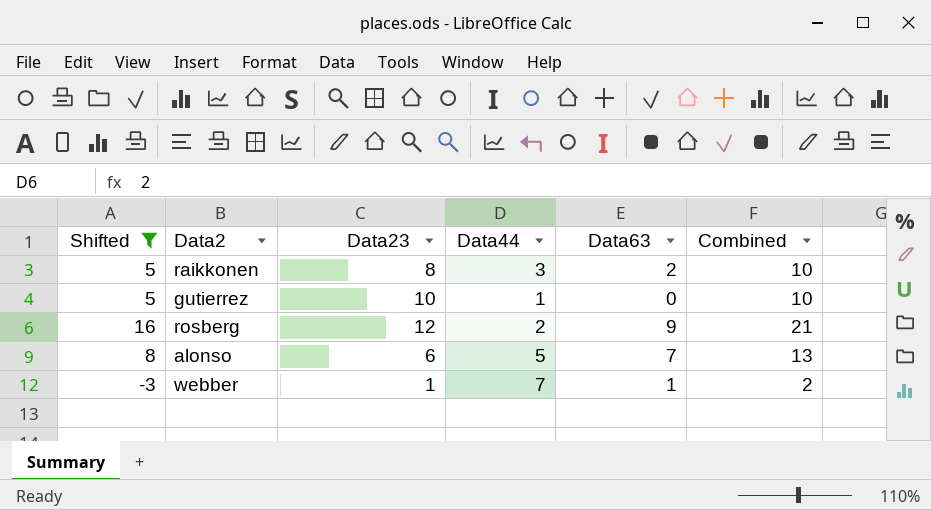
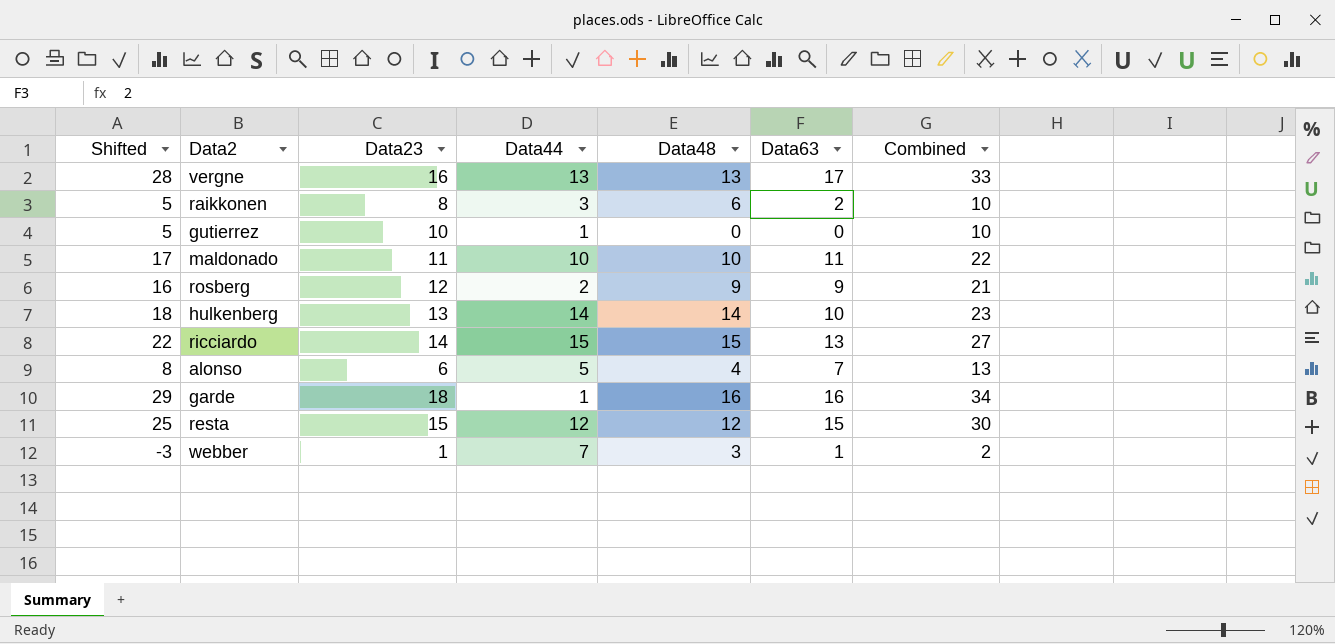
filter: Shifted <= 16 -> none
column Data48 | position: none -> 5

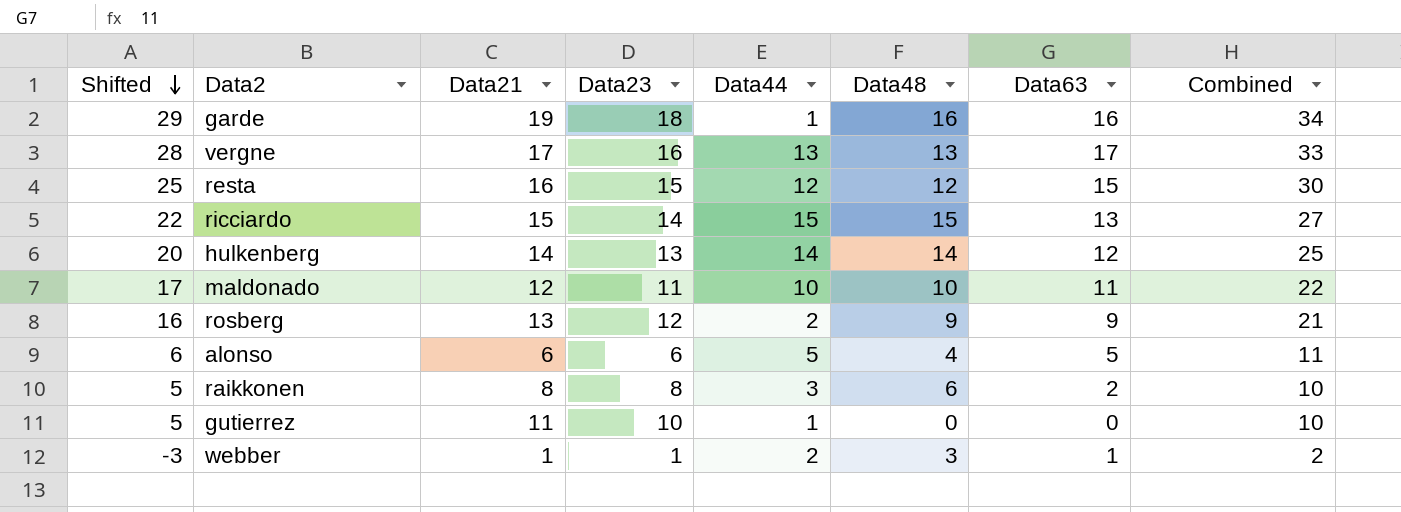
row order: none -> Shifted descending
column Data21 | position: none -> 3
hulkenberg | Shifted: 18 -> 20
hulkenberg | Data63: 10 -> 12
hulkenberg | Combined: 23 -> 25
alonso | Shifted: 8 -> 6
alonso | Data63: 7 -> 5
alonso | Combined: 13 -> 11
webber | Data44: 7 -> 2

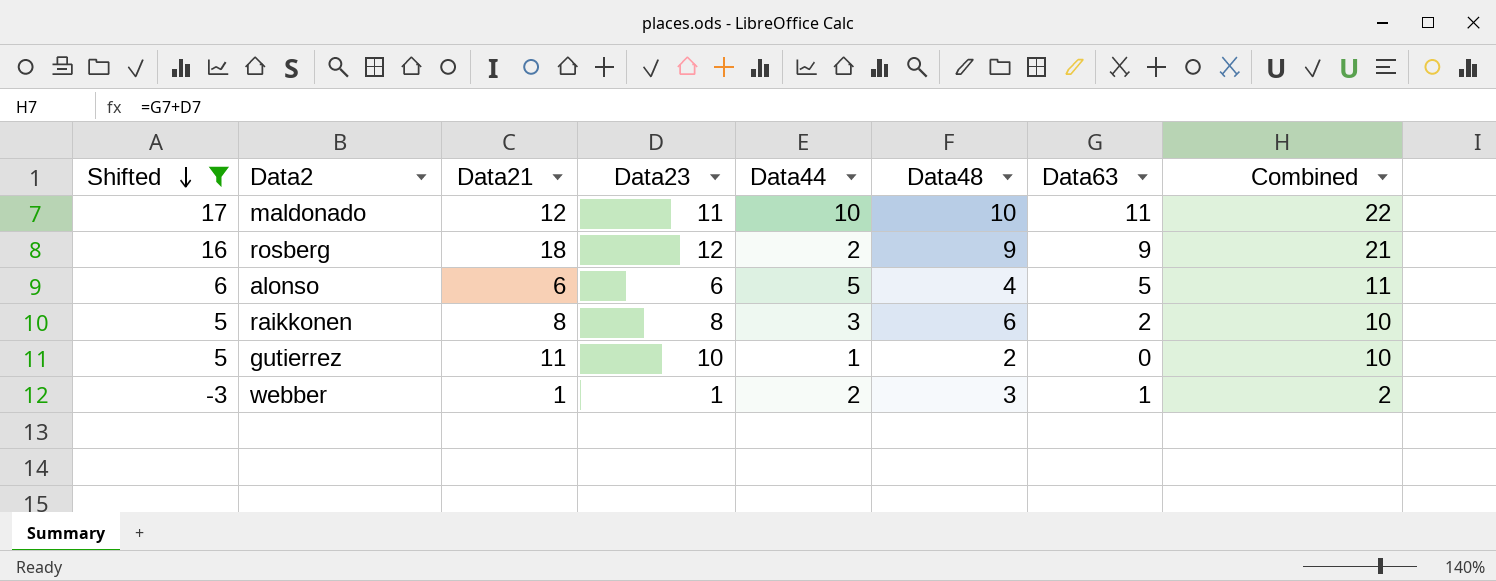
filter: none -> Shifted <= 17
rosberg | Data21: 13 -> 18
gutierrez | Data48: 0 -> 2

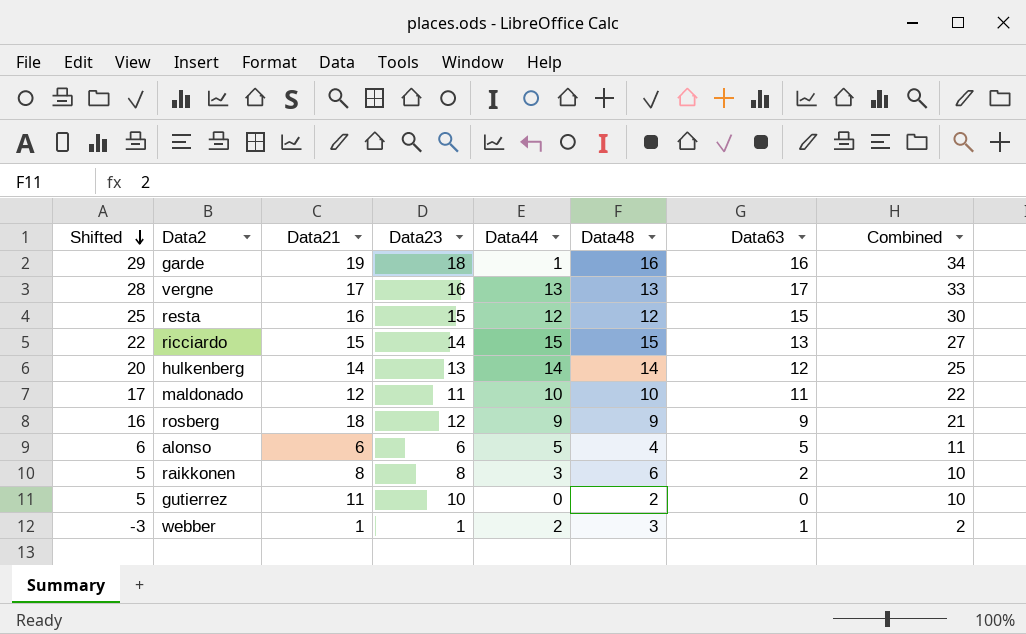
filter: Shifted <= 17 -> none
rosberg | Data44: 2 -> 9
gutierrez | Data44: 1 -> 0

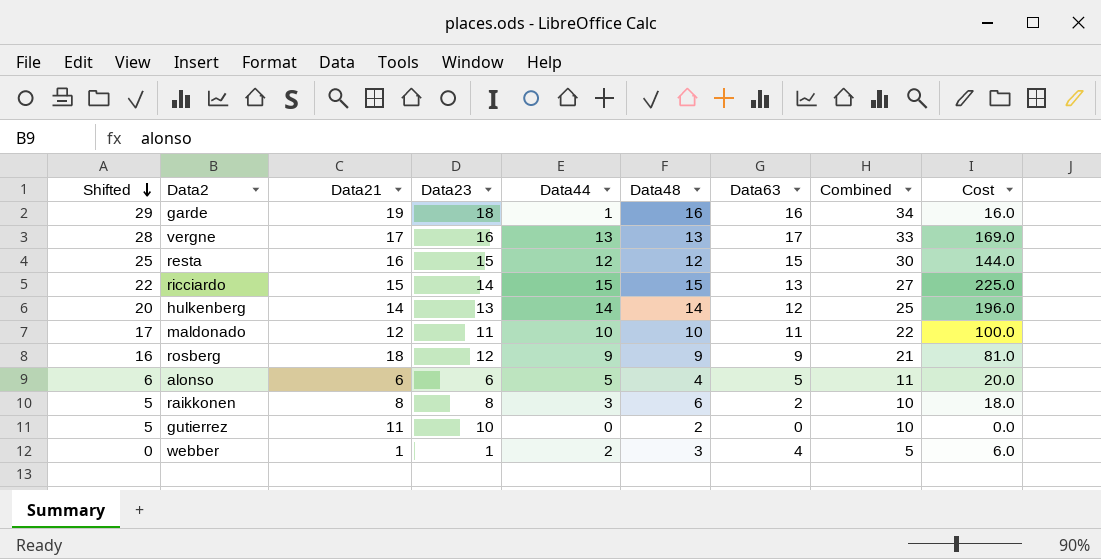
column Cost | formula: none -> [Data44] * [Data48]
webber | Shifted: -3 -> 0
webber | Data63: 1 -> 4
webber | Combined: 2 -> 5

